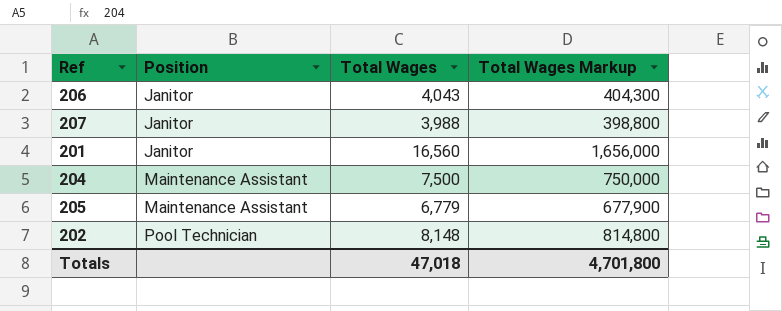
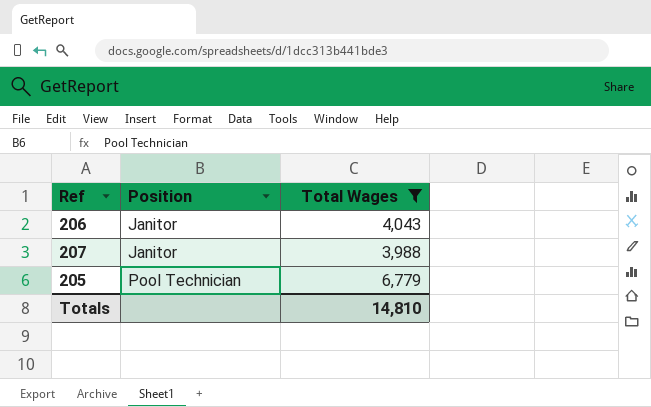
filter: none -> Total Wages <= 6,779
column Total Wages Markup | formula: [Total Wages] * 100 -> none
205 | Position: Maintenance Assistant -> Pool Technician
Totals | Total Wages: 47,018 -> 14,810

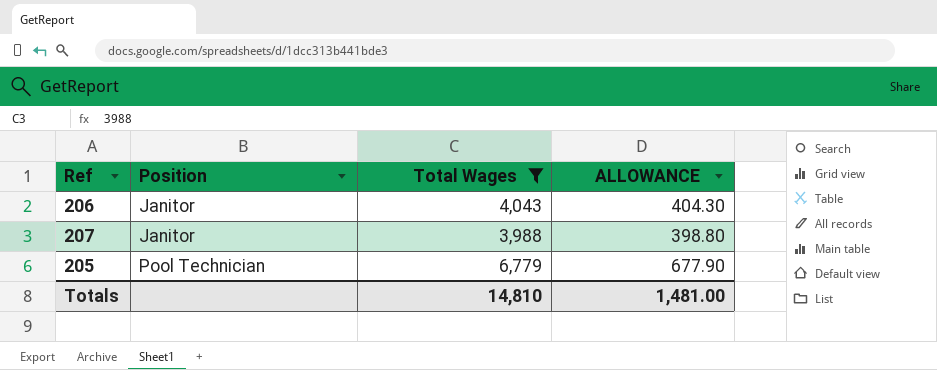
column ALLOWANCE | formula: none -> [Total Wages] * 0.1

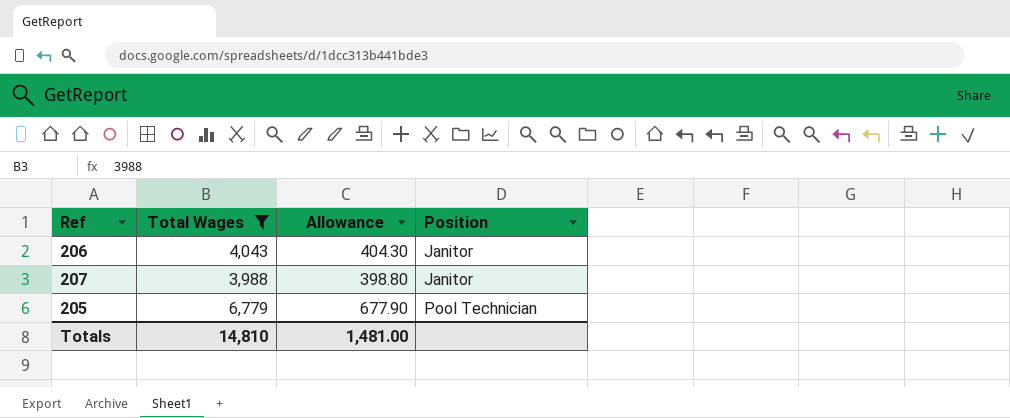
column name: ALLOWANCE -> Allowance
column Position | position: 2 -> 4

